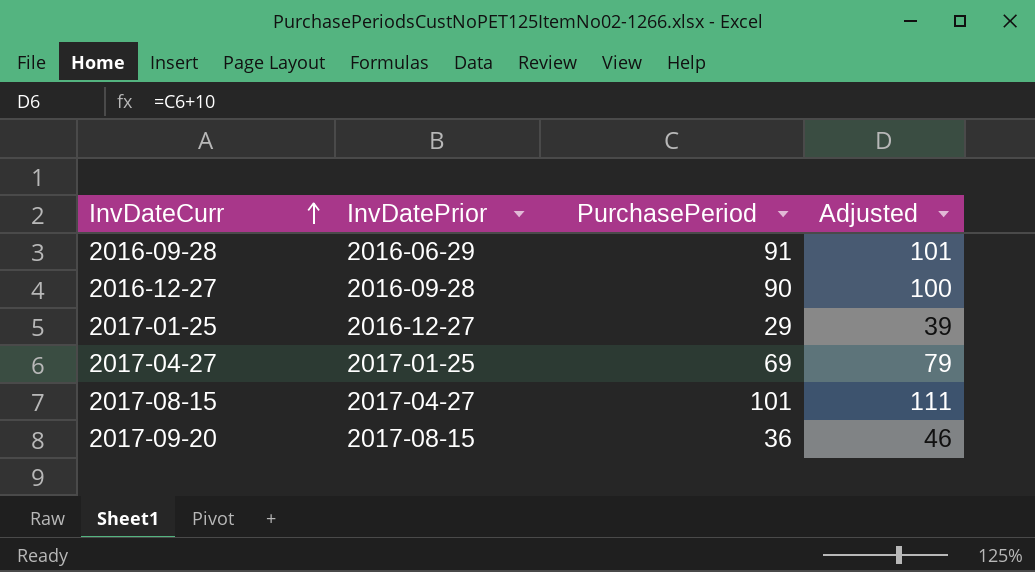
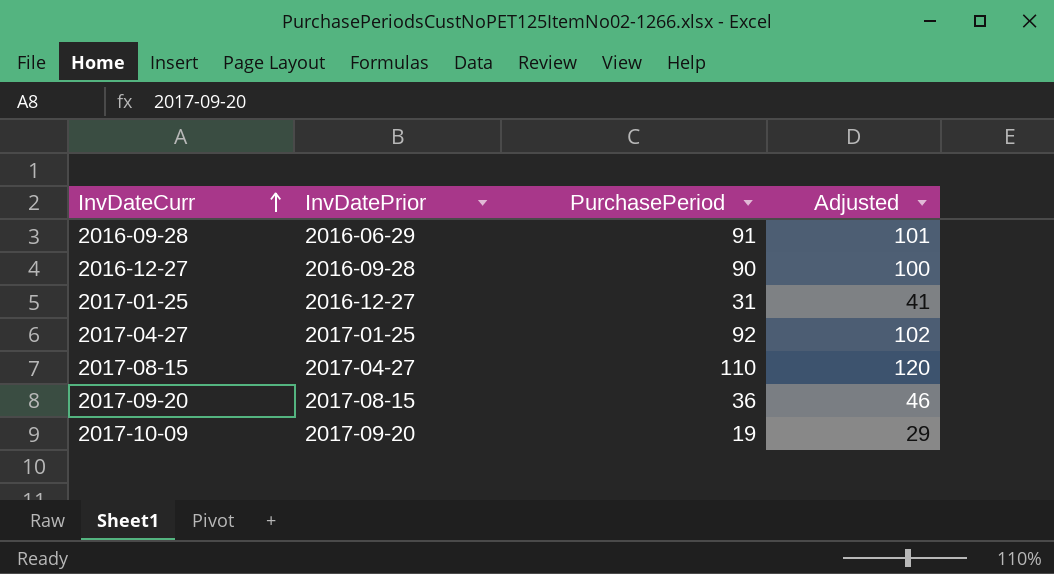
2017-01-25 | PurchasePeriod: 29 -> 31
2017-01-25 | Adjusted: 39 -> 41
2017-04-27 | PurchasePeriod: 69 -> 92
2017-04-27 | Adjusted: 79 -> 102
2017-08-15 | PurchasePeriod: 101 -> 110
2017-08-15 | Adjusted: 111 -> 120
row 2017-10-09: none -> 2017-09-20 | 19 | 29

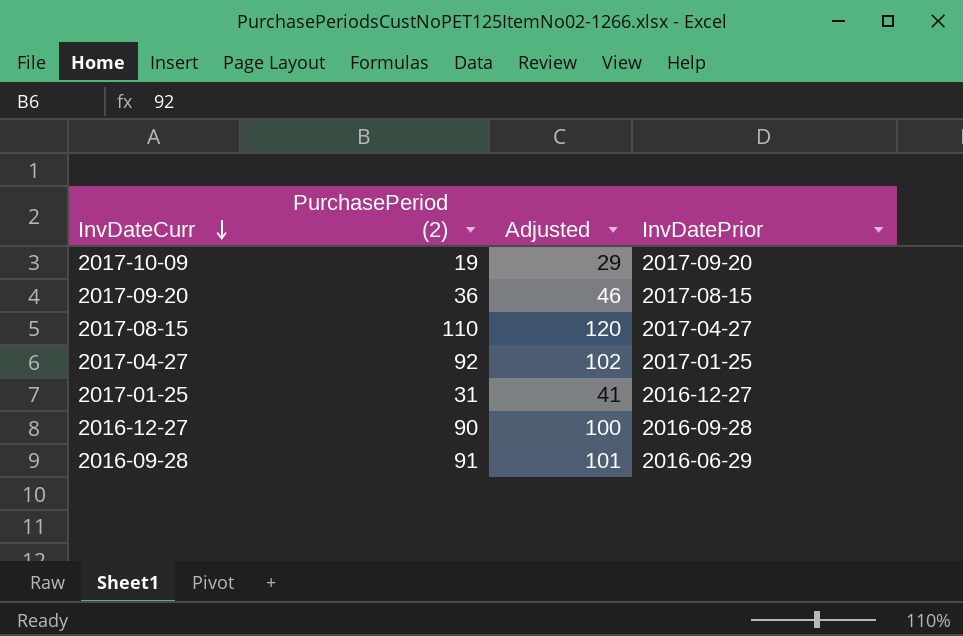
row order: InvDateCurr ascending -> InvDateCurr descending
column name: PurchasePeriod -> PurchasePeriod (2)
column InvDatePrior | position: 2 -> 4

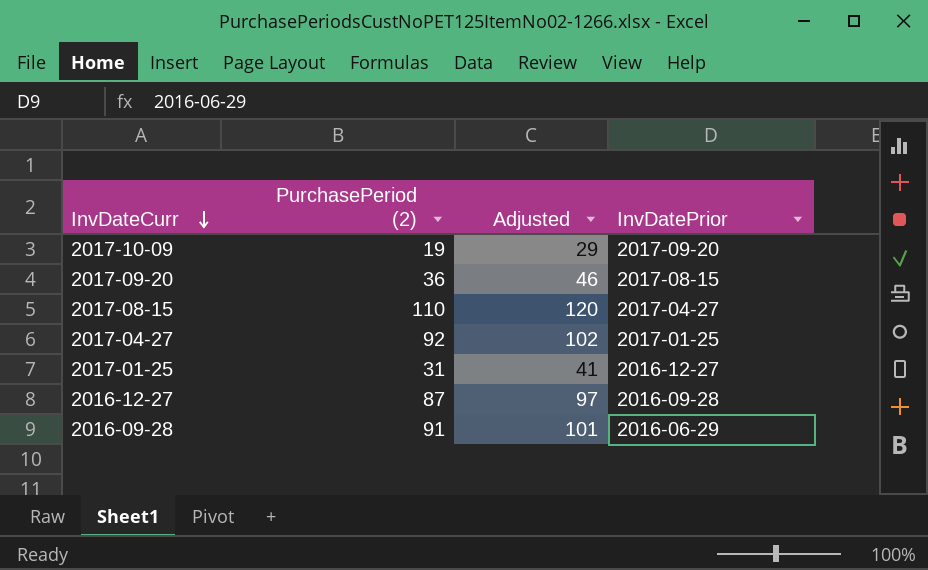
2016-12-27 | PurchasePeriod (2): 90 -> 87
2016-12-27 | Adjusted: 100 -> 97

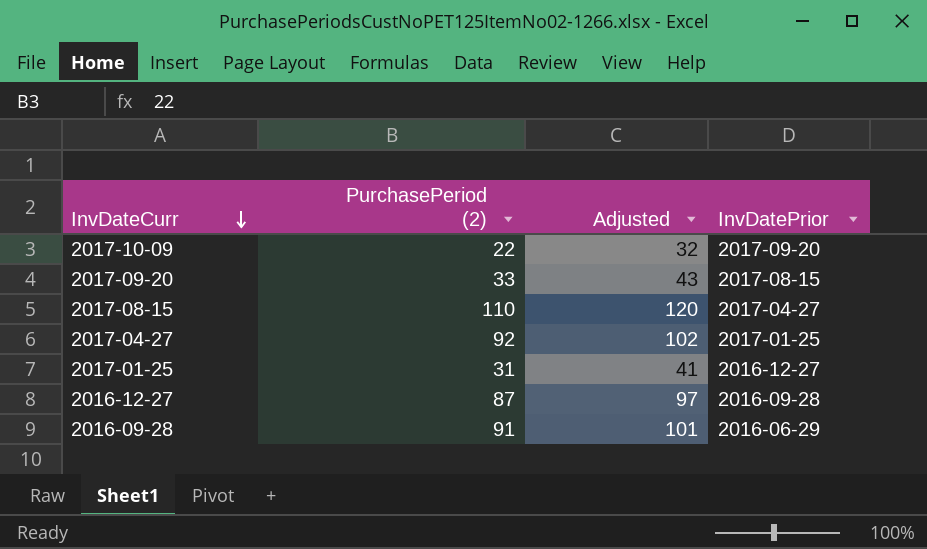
2017-10-09 | PurchasePeriod (2): 19 -> 22
2017-10-09 | Adjusted: 29 -> 32
2017-09-20 | PurchasePeriod (2): 36 -> 33
2017-09-20 | Adjusted: 46 -> 43

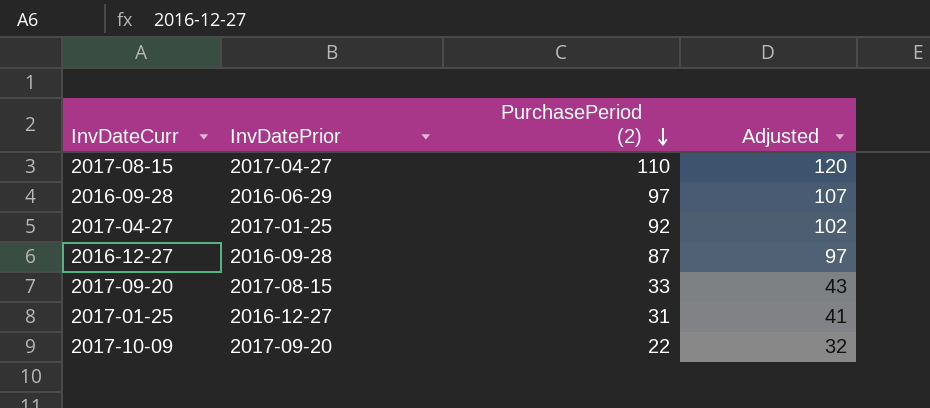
row order: InvDateCurr descending -> PurchasePeriod (2) descending
column InvDatePrior | position: 4 -> 2
2016-09-28 | PurchasePeriod (2): 91 -> 97
2016-09-28 | Adjusted: 101 -> 107

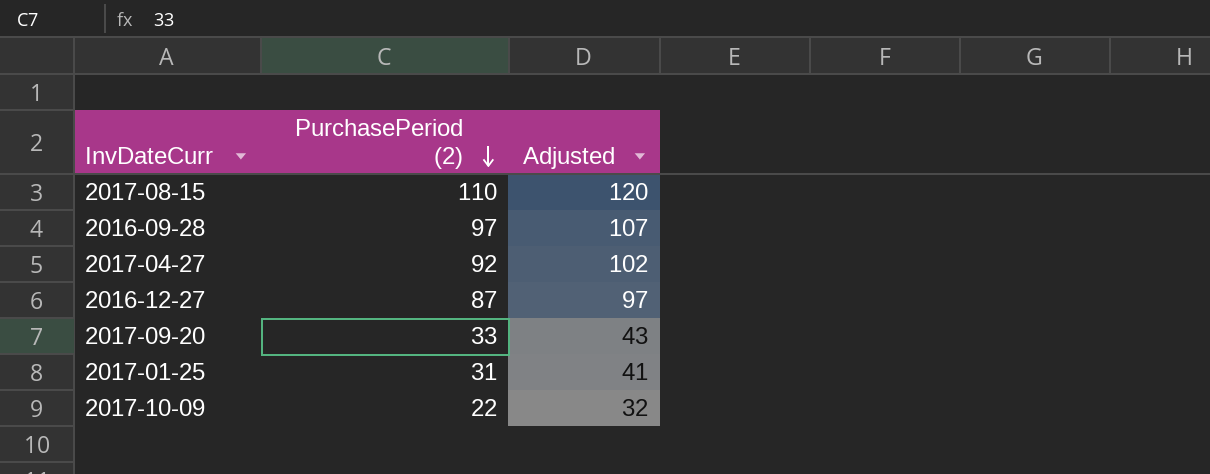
column InvDatePrior | position: 2 -> none

